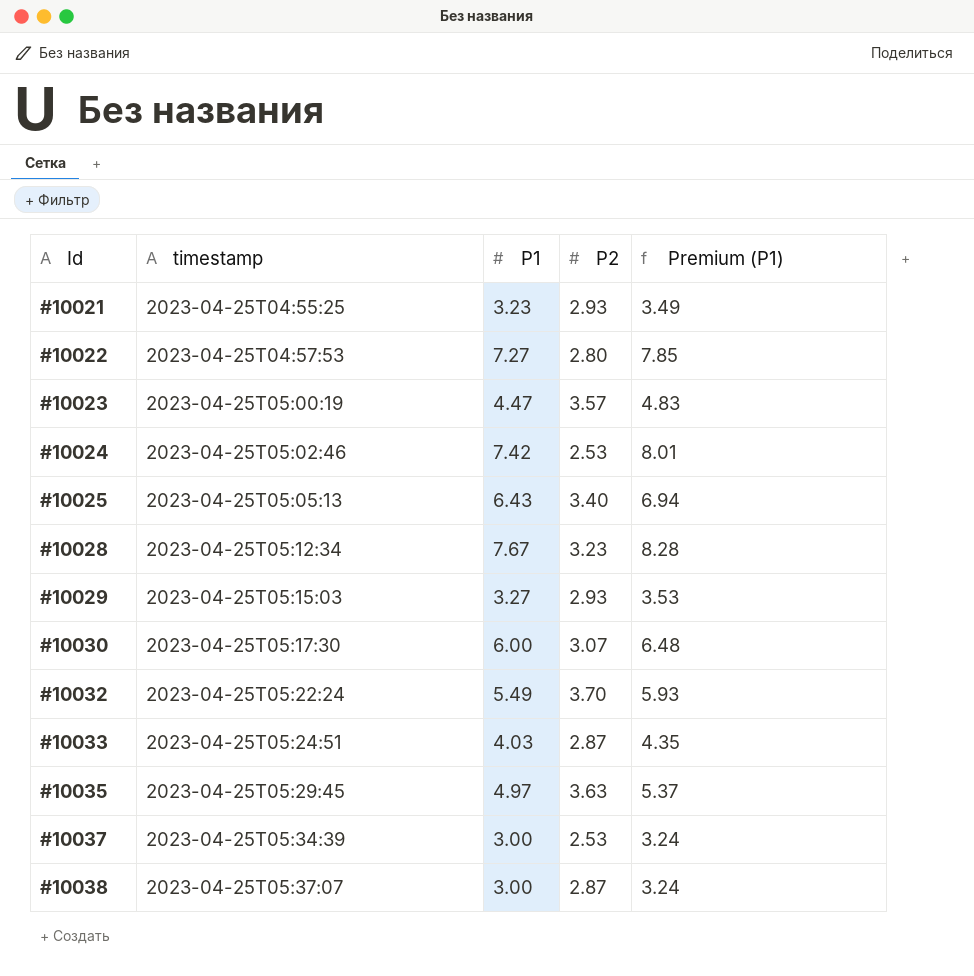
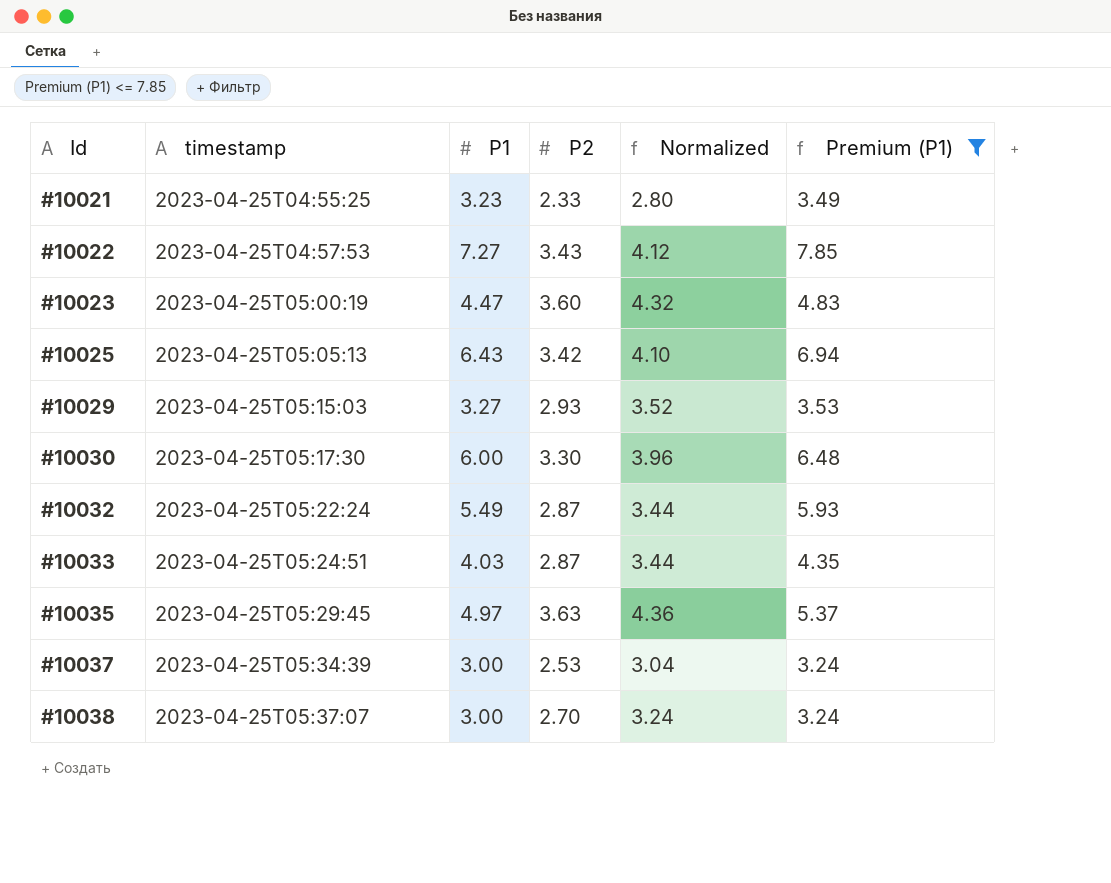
filter: none -> Premium (P1) <= 7.85
column Normalized | formula: none -> [P2] * 1.2
#10021 | P2: 2.93 -> 2.33
#10022 | P2: 2.80 -> 3.43
#10023 | P2: 3.57 -> 3.60
#10025 | P2: 3.40 -> 3.42
#10030 | P2: 3.07 -> 3.30
#10032 | P2: 3.70 -> 2.87
#10038 | P2: 2.87 -> 2.70

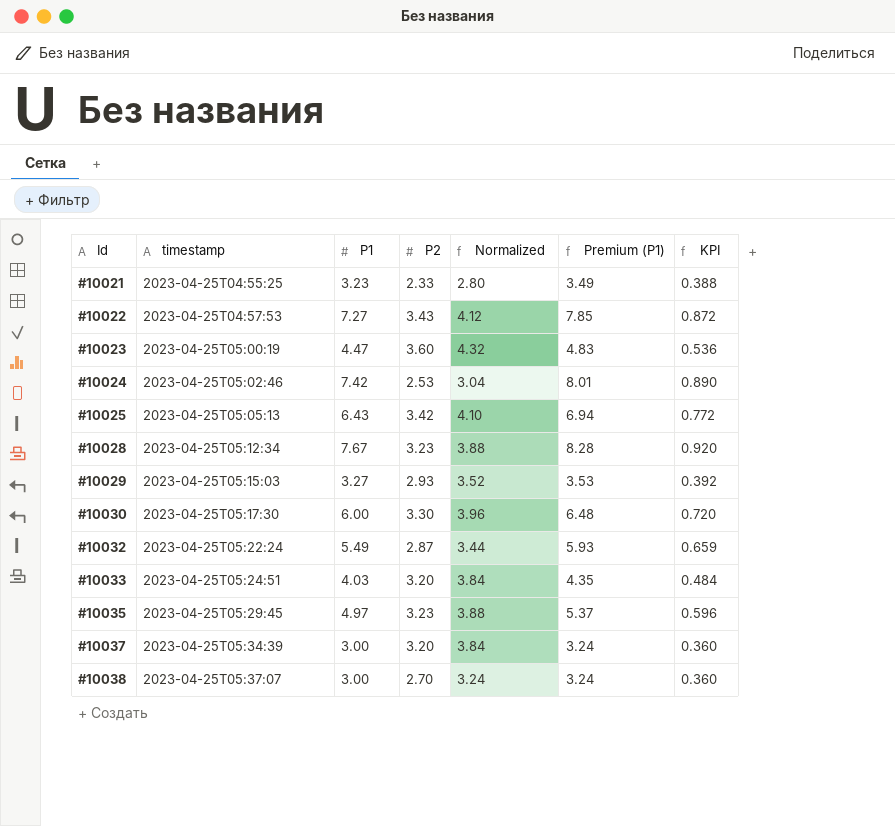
filter: Premium (P1) <= 7.85 -> none
column KPI | formula: none -> [P1] * 0.12
#10033 | P2: 2.87 -> 3.20
#10033 | Normalized: 3.44 -> 3.84
#10035 | P2: 3.63 -> 3.23
#10035 | Normalized: 4.36 -> 3.88
#10037 | P2: 2.53 -> 3.20
#10037 | Normalized: 3.04 -> 3.84

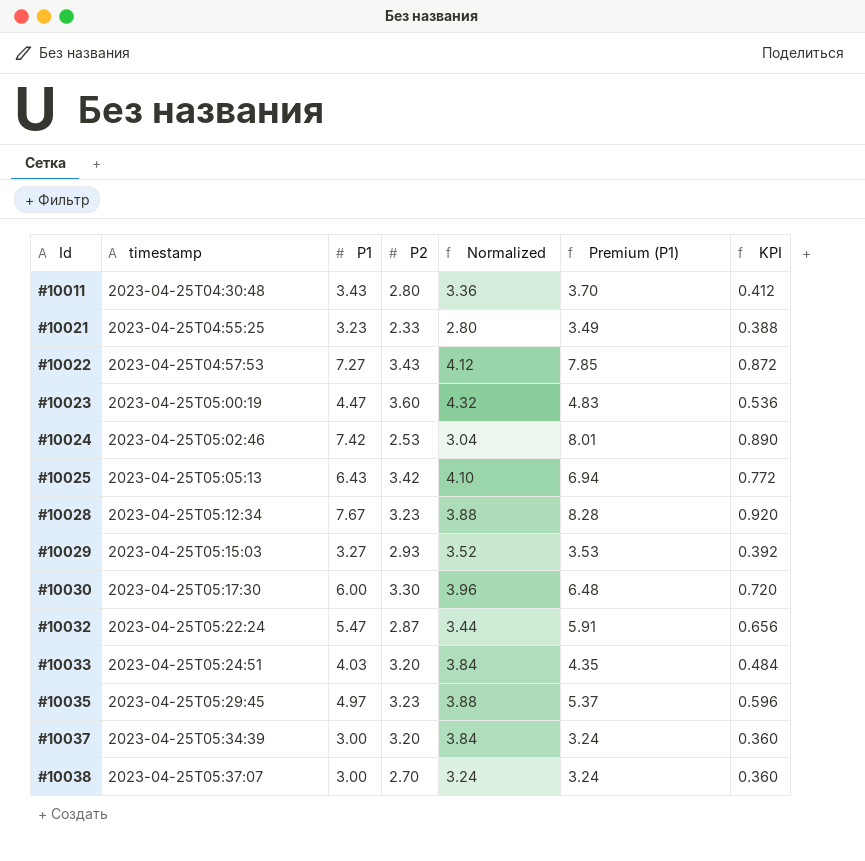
row #10011: none -> 2023-04-25T04:30:48 | 3.43 | 2.80 | 3.36 | 3.70 | 0.412
#10032 | P1: 5.49 -> 5.47
#10032 | Premium (P1): 5.93 -> 5.91
#10032 | KPI: 0.659 -> 0.656

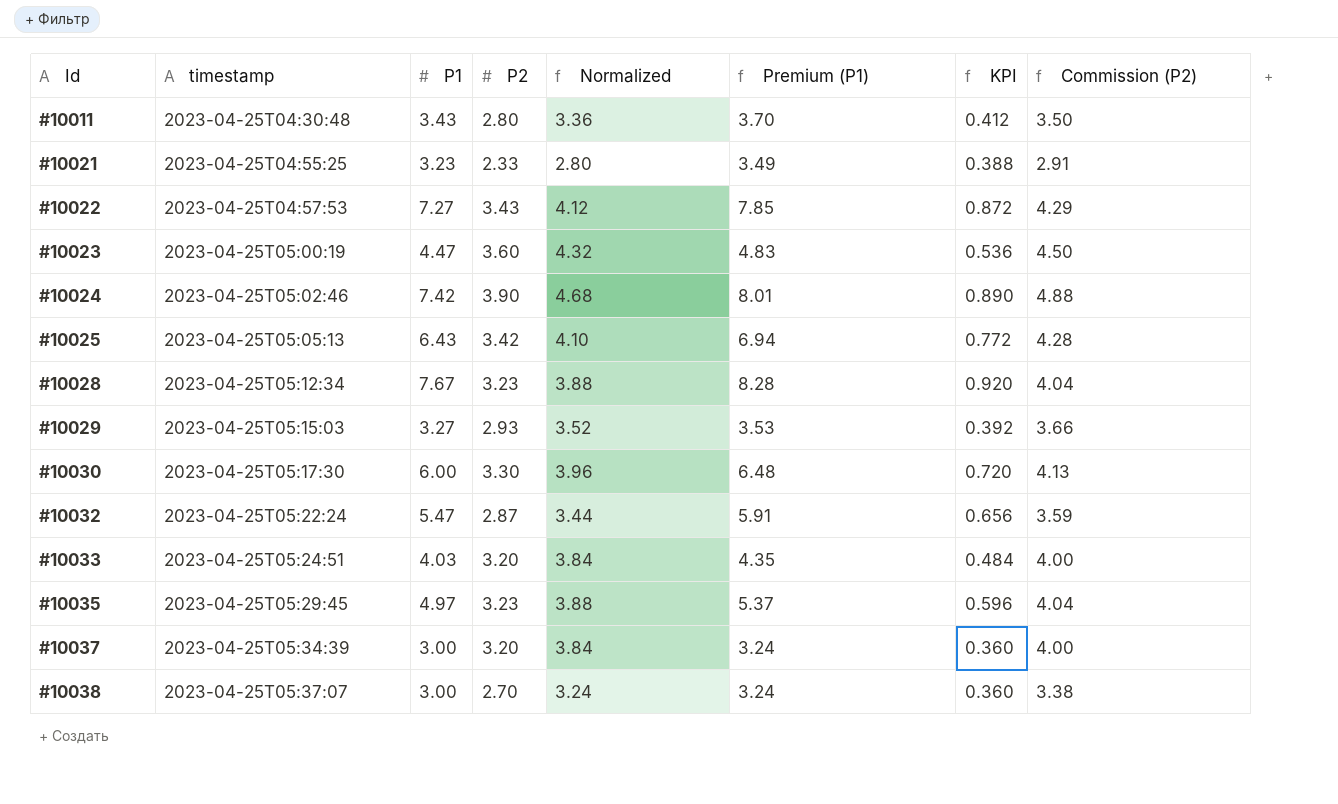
column Commission (P2) | formula: none -> [P2] * 1.25
#10024 | P2: 2.53 -> 3.90
#10024 | Normalized: 3.04 -> 4.68

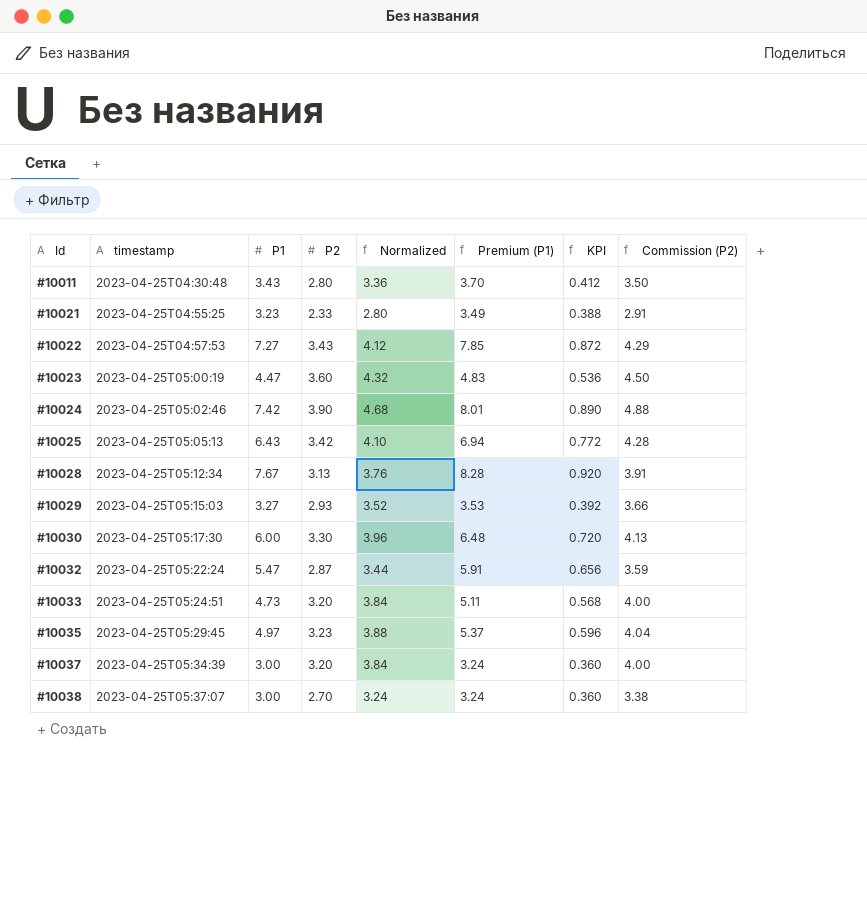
#10028 | P2: 3.23 -> 3.13
#10028 | Normalized: 3.88 -> 3.76
#10028 | Commission (P2): 4.04 -> 3.91
#10033 | P1: 4.03 -> 4.73
#10033 | Premium (P1): 4.35 -> 5.11
#10033 | KPI: 0.484 -> 0.568

